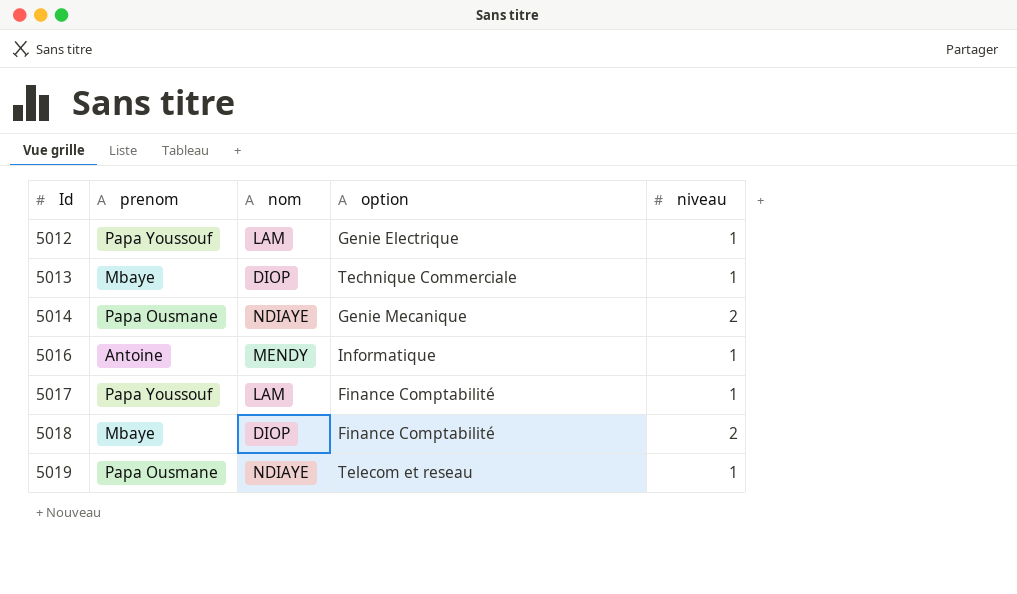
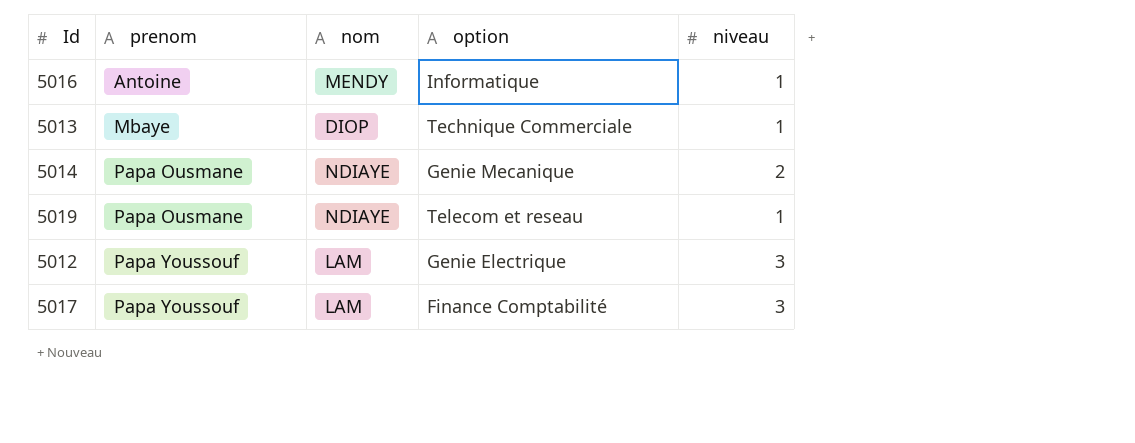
row order: Id ascending -> prenom ascending
row 5018: Mbaye | DIOP | Finance Comptabilité | 2 -> none
5012 | niveau: 1 -> 3
5017 | niveau: 1 -> 3

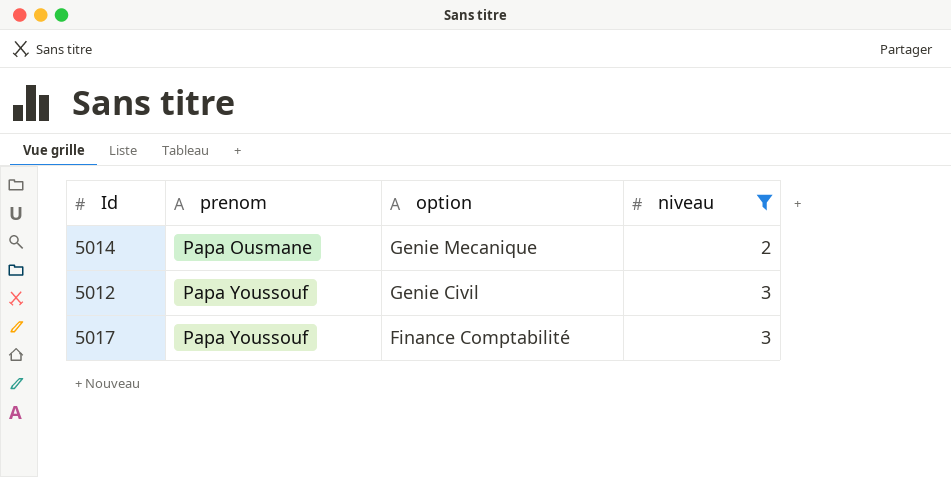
filter: none -> niveau != 1
column nom | position: 3 -> none
5012 | option: Genie Electrique -> Genie Civil

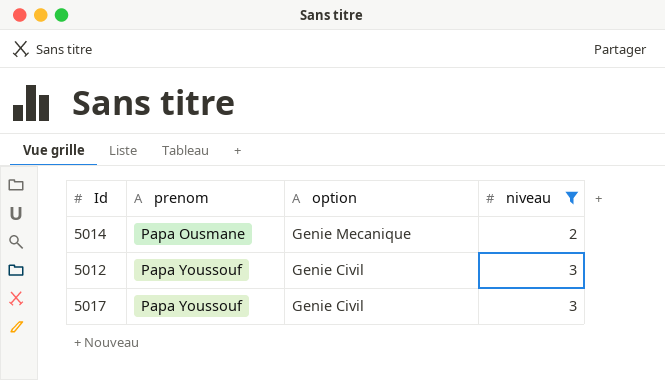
5017 | option: Finance Comptabilité -> Genie Civil

